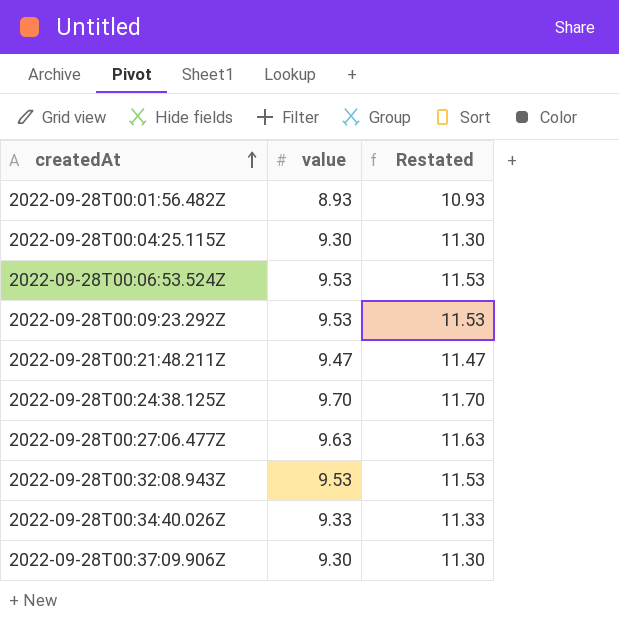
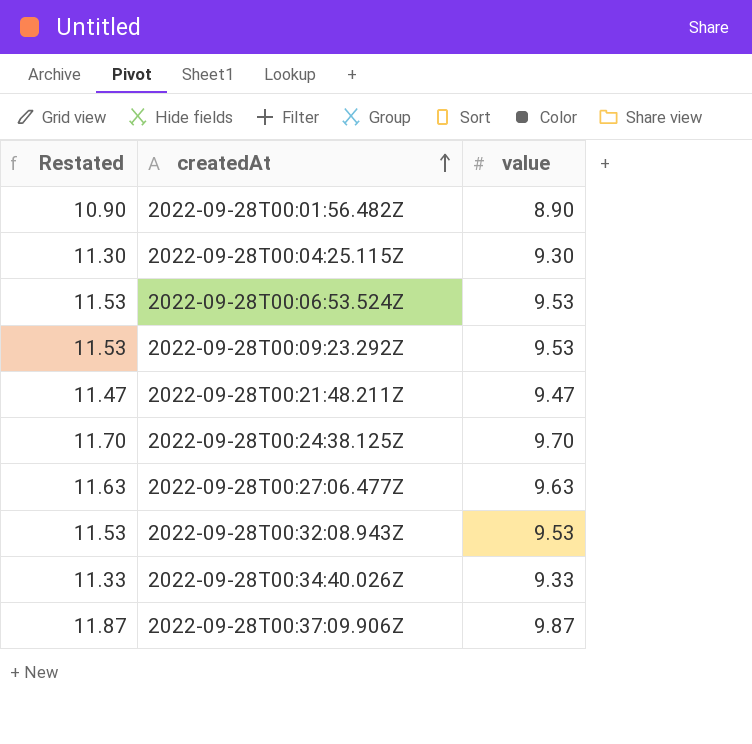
column Restated | position: 3 -> 1
2022-09-28T00:01:56.482Z | Restated: 10.93 -> 10.90
2022-09-28T00:01:56.482Z | value: 8.93 -> 8.90
2022-09-28T00:37:09.906Z | Restated: 11.30 -> 11.87
2022-09-28T00:37:09.906Z | value: 9.30 -> 9.87

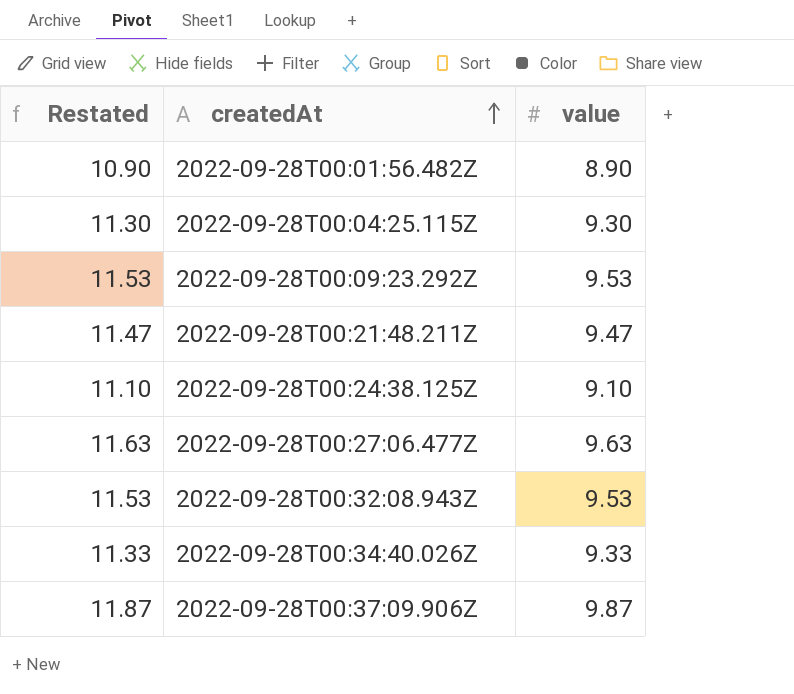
row 2022-09-28T00:06:53.524Z: 11.53 | 9.53 -> none
2022-09-28T00:24:38.125Z | Restated: 11.70 -> 11.10
2022-09-28T00:24:38.125Z | value: 9.70 -> 9.10

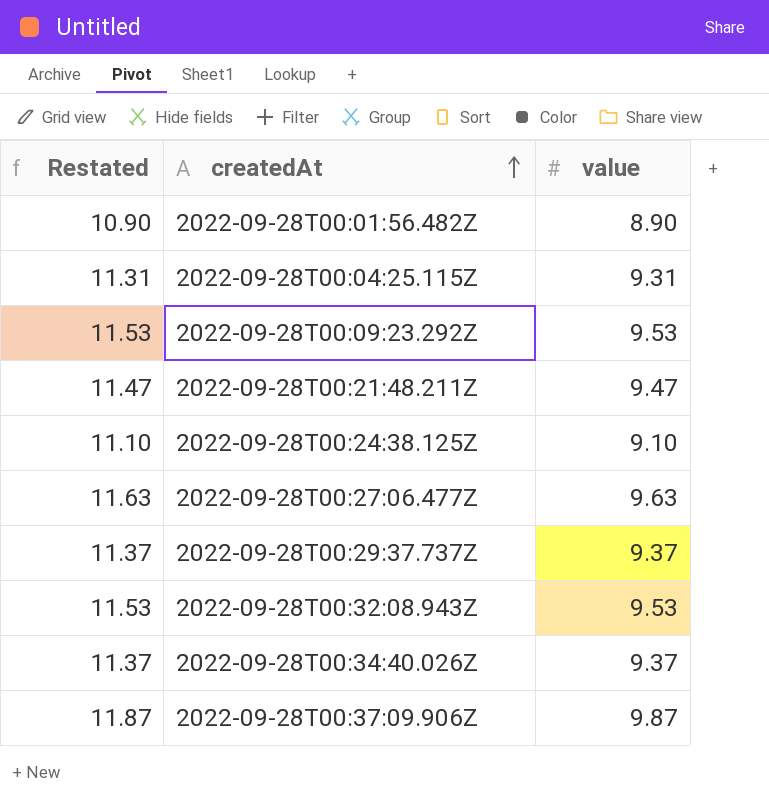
2022-09-28T00:04:25.115Z | Restated: 11.30 -> 11.31
2022-09-28T00:04:25.115Z | value: 9.30 -> 9.31
row 2022-09-28T00:29:37.737Z: none -> 11.37 | 9.37
2022-09-28T00:34:40.026Z | Restated: 11.33 -> 11.37
2022-09-28T00:34:40.026Z | value: 9.33 -> 9.37

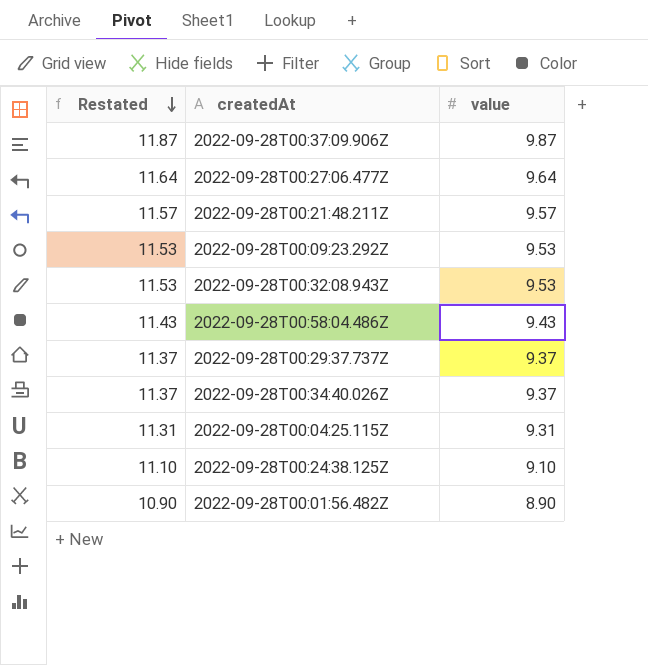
row order: createdAt ascending -> Restated descending
2022-09-28T00:27:06.477Z | Restated: 11.63 -> 11.64
2022-09-28T00:27:06.477Z | value: 9.63 -> 9.64
2022-09-28T00:21:48.211Z | Restated: 11.47 -> 11.57
2022-09-28T00:21:48.211Z | value: 9.47 -> 9.57
row 2022-09-28T00:58:04.486Z: none -> 11.43 | 9.43

